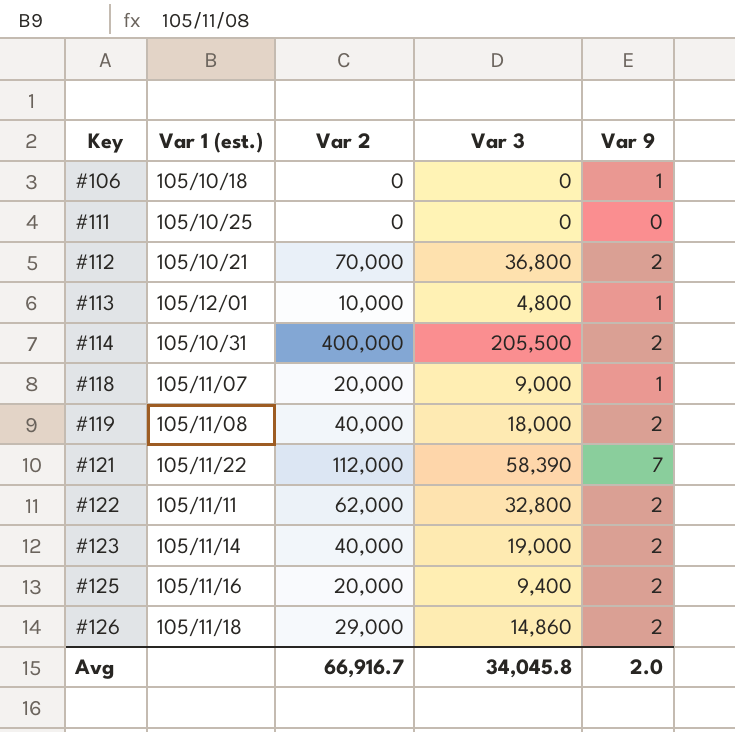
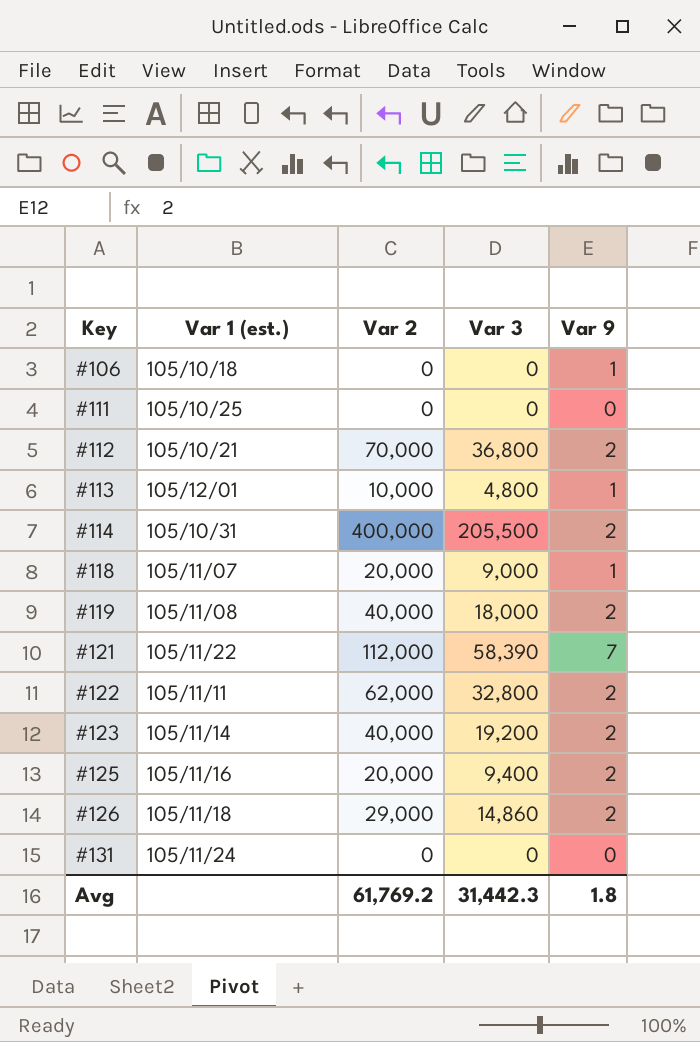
#123 | Var 3: 19,000 -> 19,200
row #131: none -> 105/11/24 | 0 | 0 | 0
Avg | Var 2: 66,916.7 -> 61,769.2
Avg | Var 3: 34,045.8 -> 31,442.3
Avg | Var 9: 2.0 -> 1.8

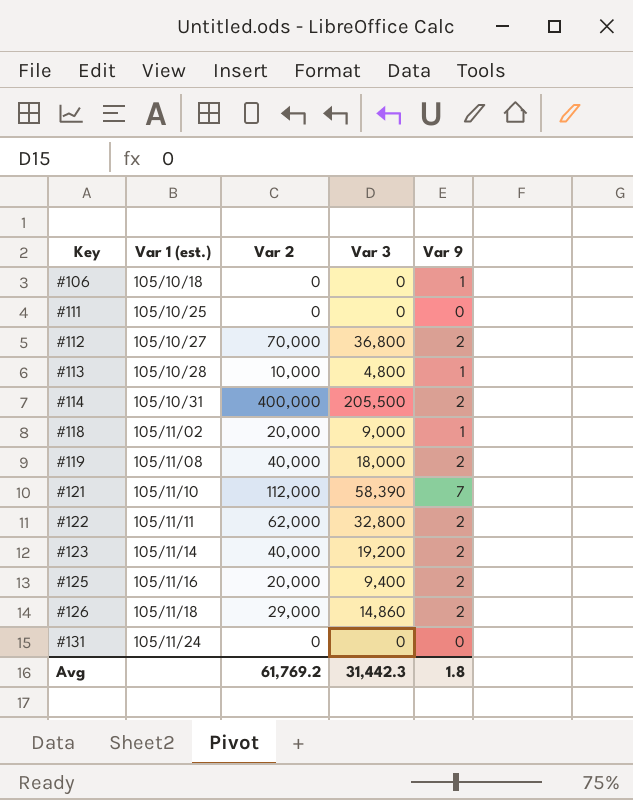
#112 | Var 1 (est.): 105/10/21 -> 105/10/27
#113 | Var 1 (est.): 105/12/01 -> 105/10/28
#118 | Var 1 (est.): 105/11/07 -> 105/11/02
#121 | Var 1 (est.): 105/11/22 -> 105/11/10

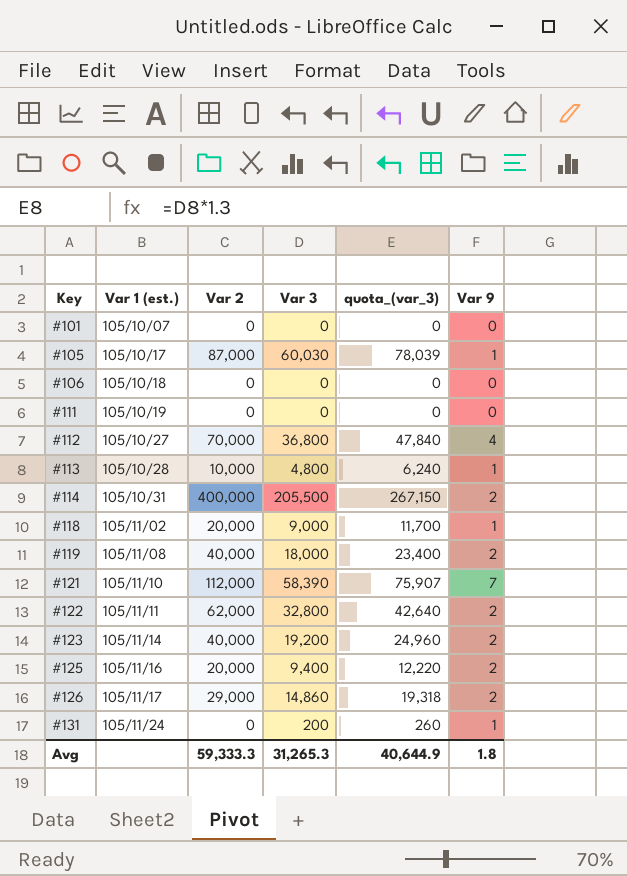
column quota_(var_3) | formula: none -> [Var 3] * 1.3
row #101: none -> 105/10/07 | 0 | 0 | 0 | 0
row #105: none -> 105/10/17 | 87,000 | 60,030 | 78,039 | 1
#106 | Var 9: 1 -> 0
#111 | Var 1 (est.): 105/10/25 -> 105/10/19
#112 | Var 9: 2 -> 4
#126 | Var 1 (est.): 105/11/18 -> 105/11/17
#131 | Var 3: 0 -> 200
#131 | Var 9: 0 -> 1
Avg | Var 2: 61,769.2 -> 59,333.3
Avg | Var 3: 31,442.3 -> 31,265.3

